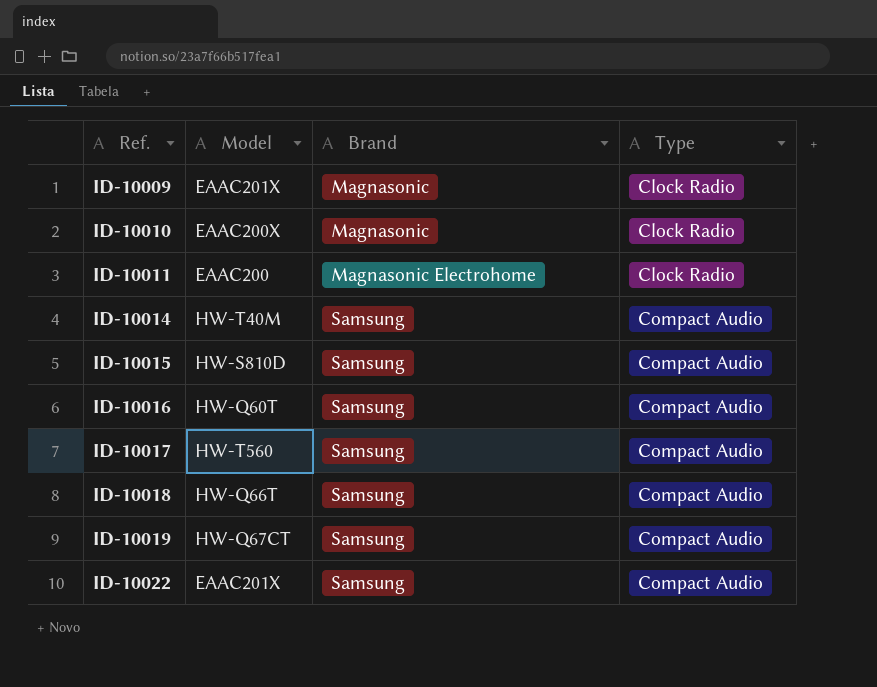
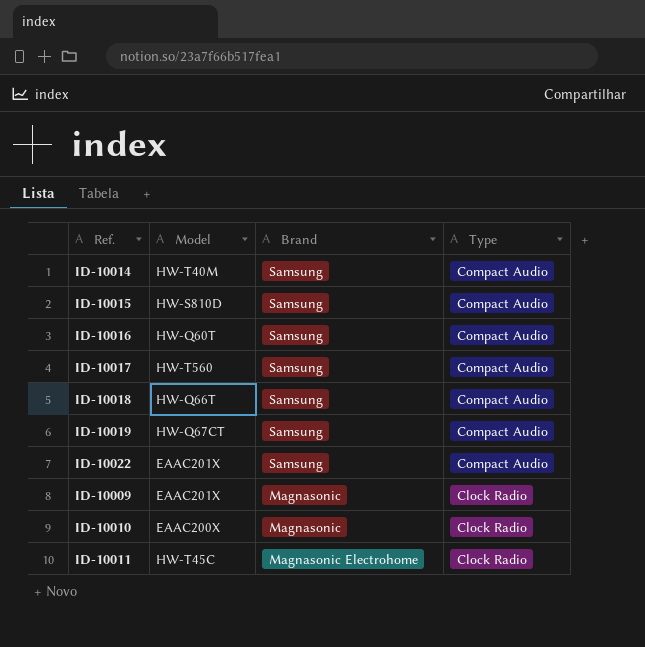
row order: Ref. ascending -> Type descending
ID-10011 | Model: EAAC200 -> HW-T45C

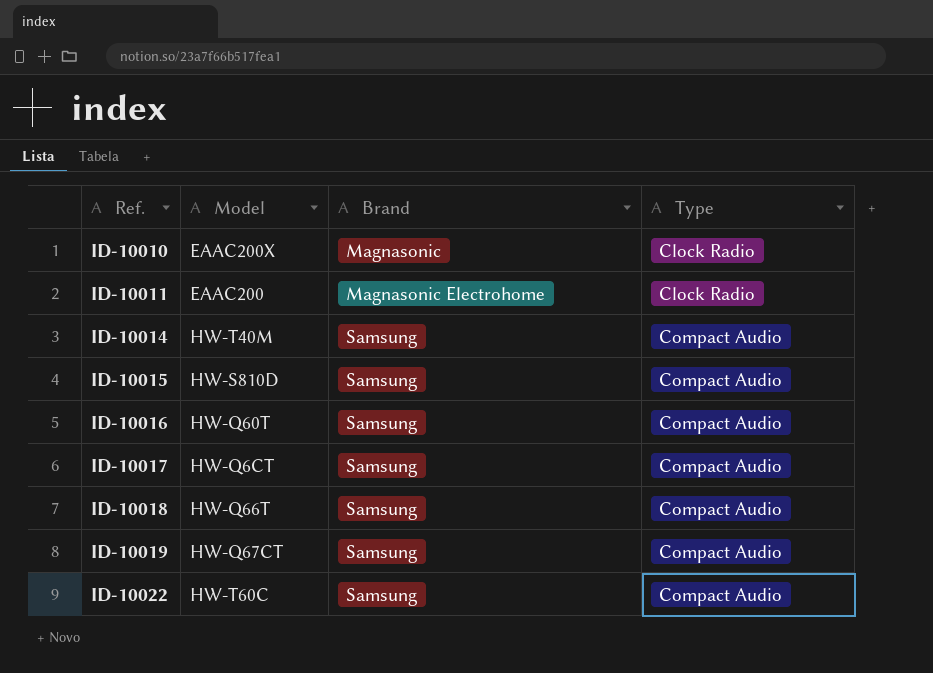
row order: Type descending -> Ref. ascending
row ID-10009: EAAC201X | Magnasonic | Clock Radio -> none
ID-10011 | Model: HW-T45C -> EAAC200
ID-10017 | Model: HW-T560 -> HW-Q6CT
ID-10022 | Model: EAAC201X -> HW-T60C

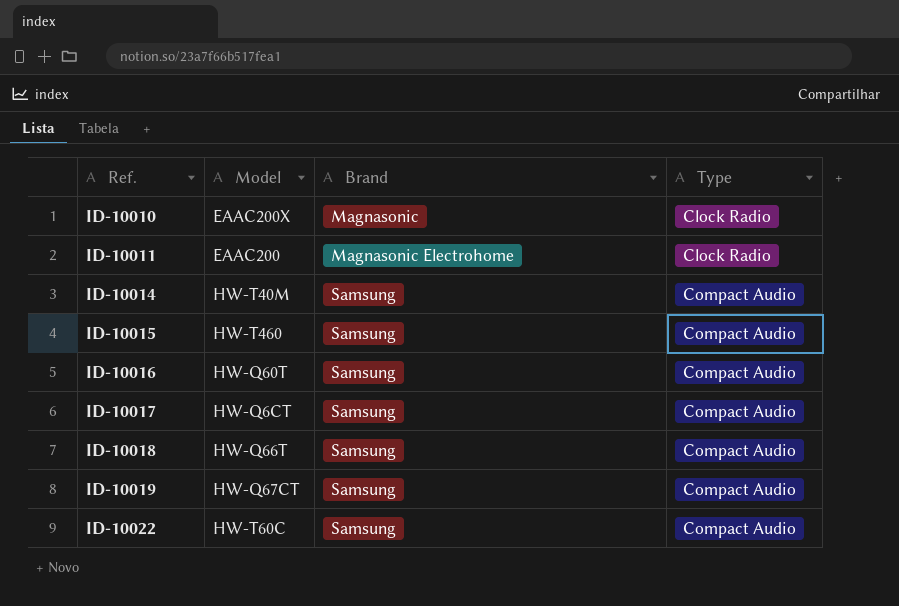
ID-10015 | Model: HW-S810D -> HW-T460

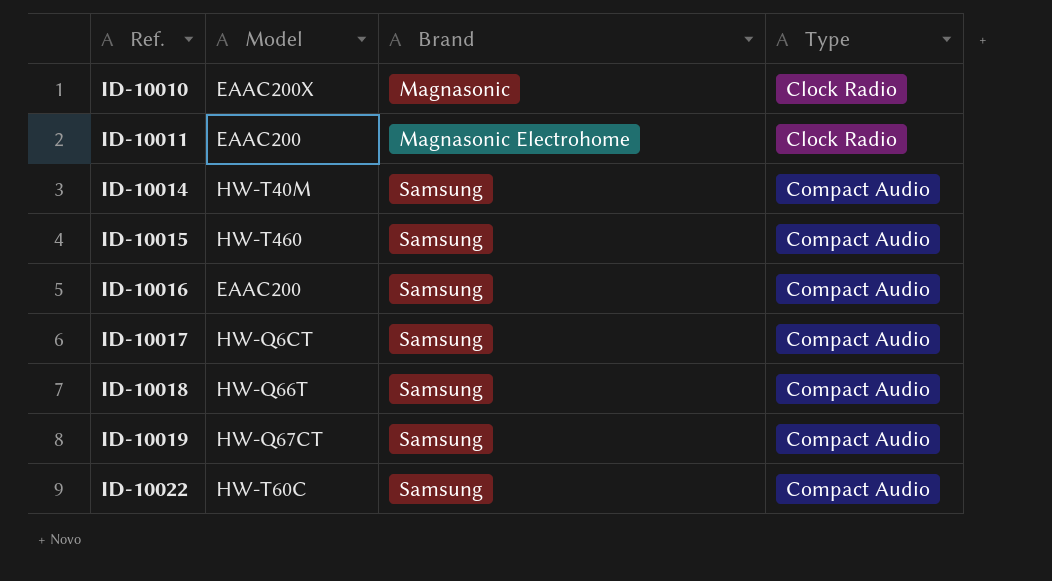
ID-10016 | Model: HW-Q60T -> EAAC200

